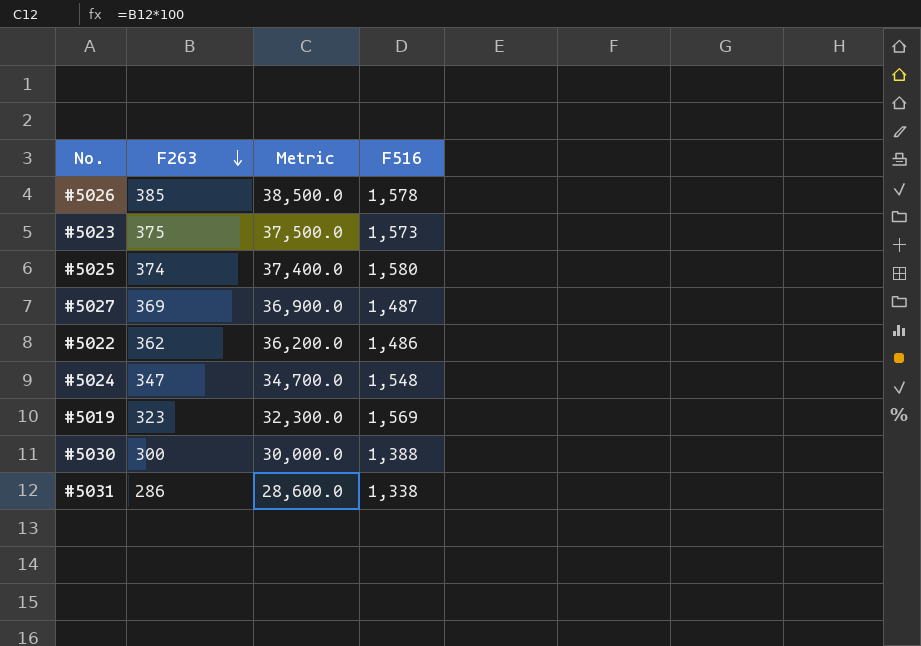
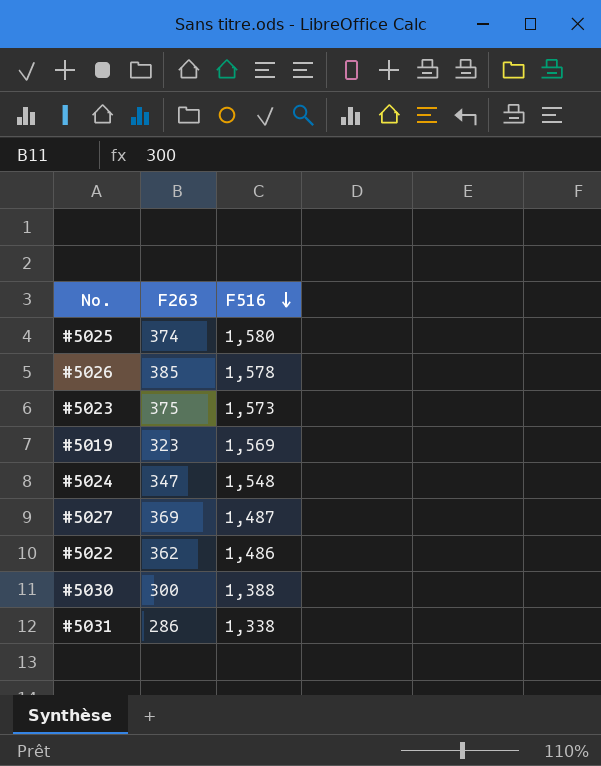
row order: F263 descending -> F516 descending
column Metric | formula: [F263] * 100 -> none

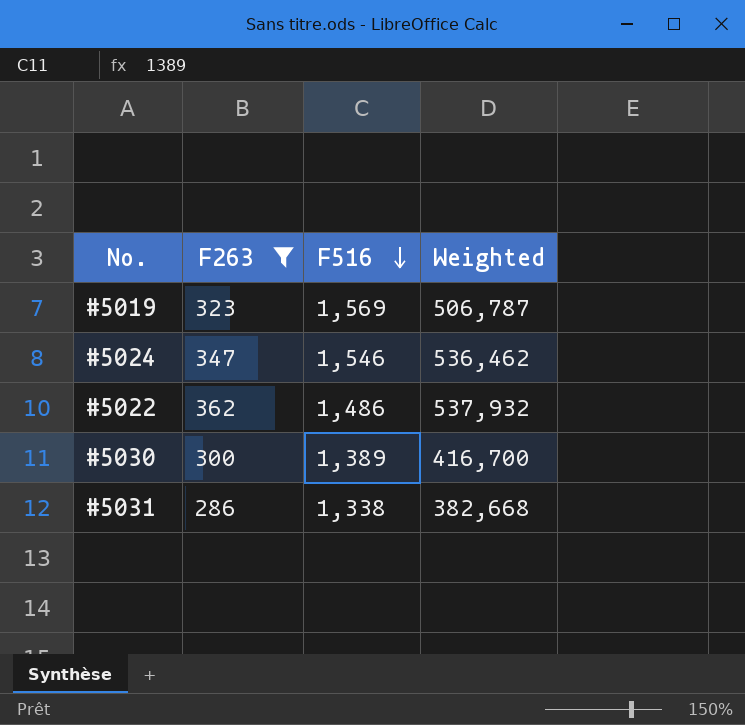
filter: none -> F263 <= 362
column Weighted | formula: none -> [F263] * [F516]
#5024 | F516: 1,548 -> 1,546
#5030 | F516: 1,388 -> 1,389

